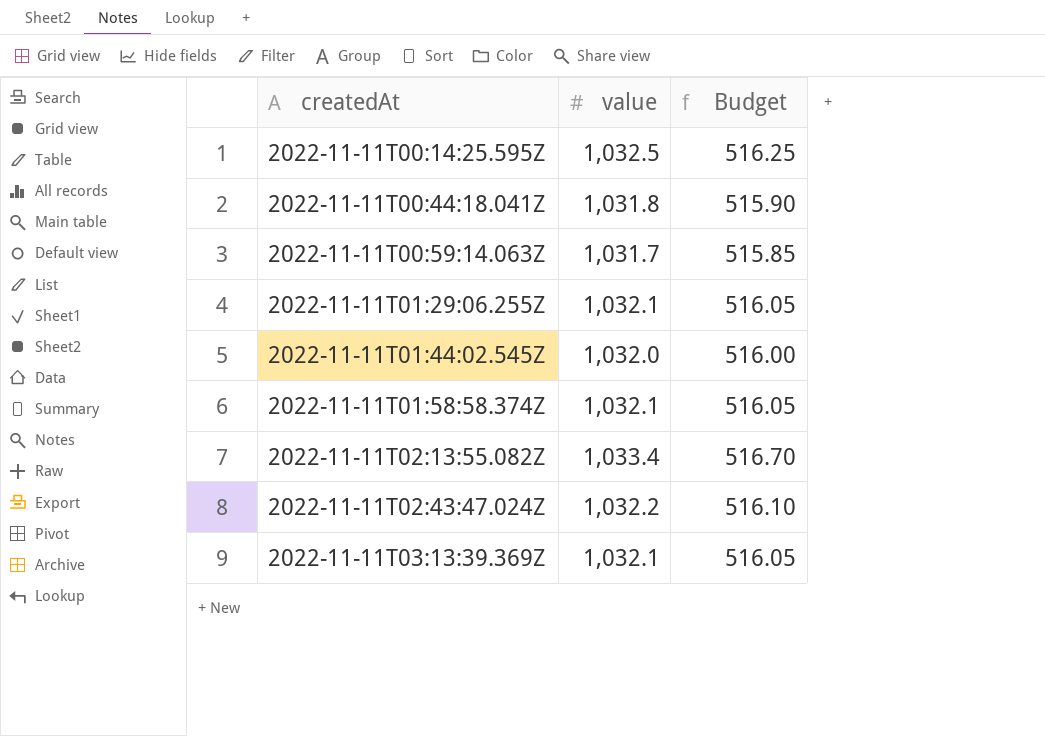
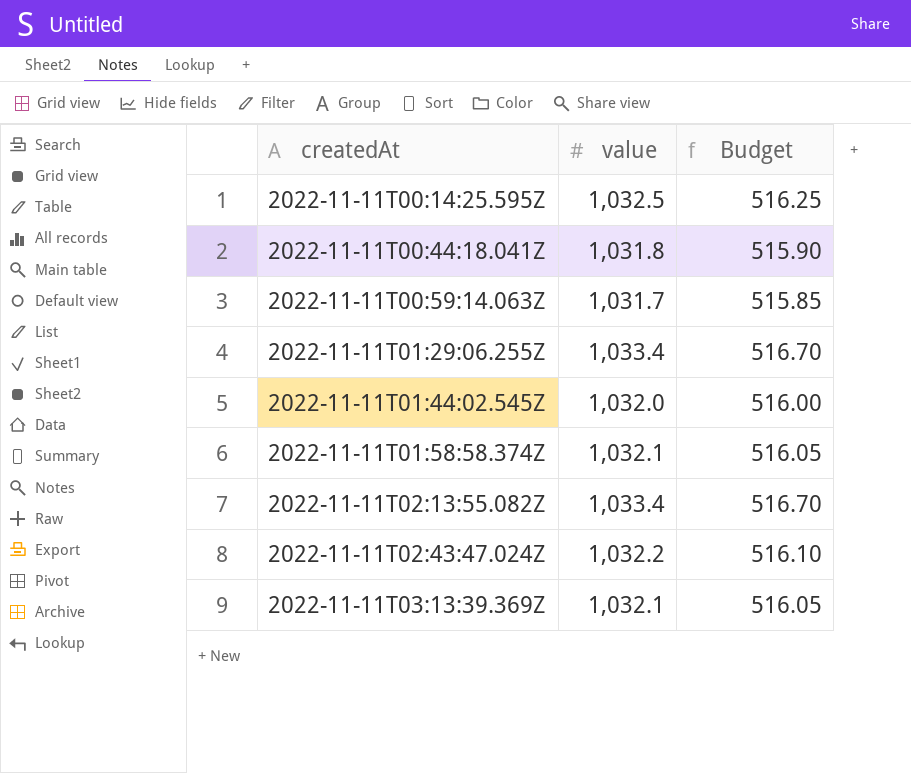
2022-11-11T01:29:06.255Z | value: 1,032.1 -> 1,033.4
2022-11-11T01:29:06.255Z | Budget: 516.05 -> 516.70

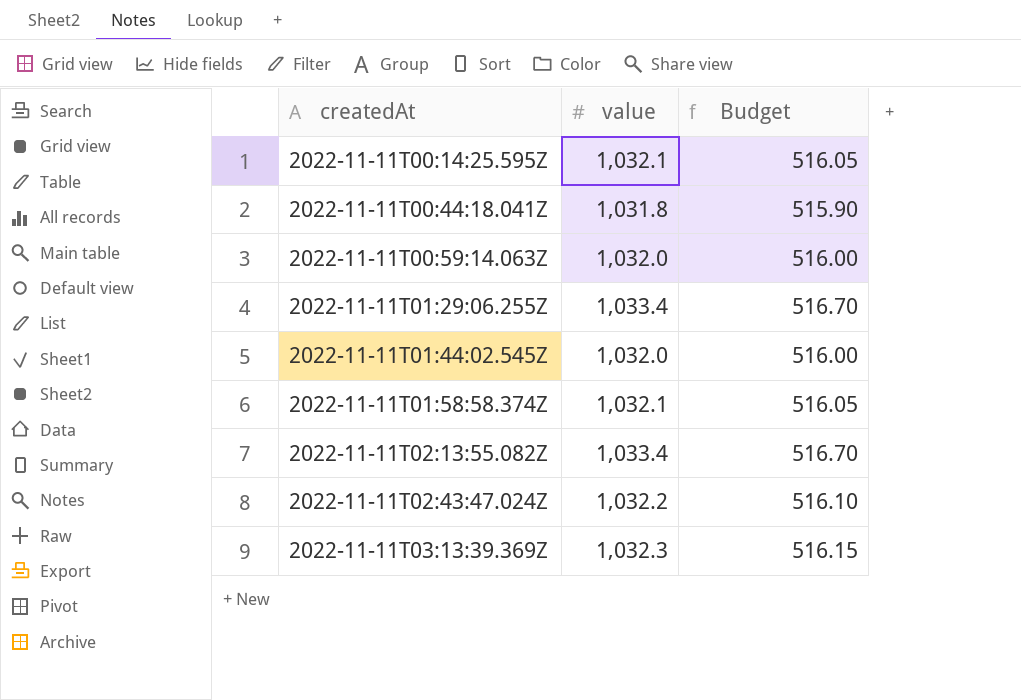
2022-11-11T00:14:25.595Z | value: 1,032.5 -> 1,032.1
2022-11-11T00:14:25.595Z | Budget: 516.25 -> 516.05
2022-11-11T00:59:14.063Z | value: 1,031.7 -> 1,032.0
2022-11-11T00:59:14.063Z | Budget: 515.85 -> 516.00
2022-11-11T03:13:39.369Z | value: 1,032.1 -> 1,032.3
2022-11-11T03:13:39.369Z | Budget: 516.05 -> 516.15

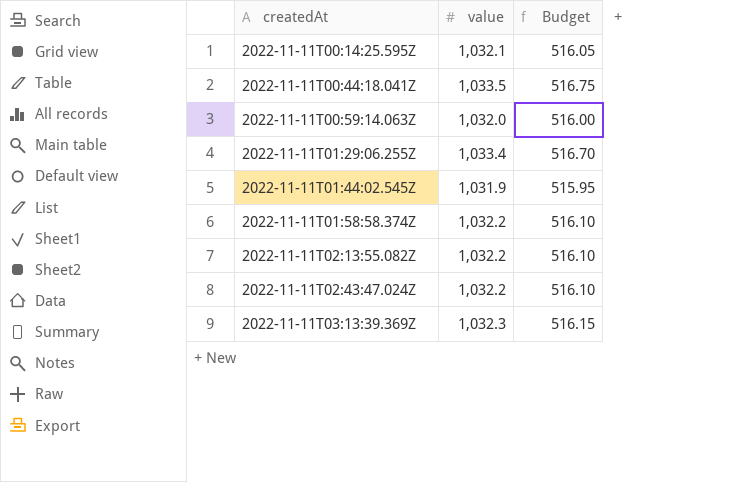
2022-11-11T00:44:18.041Z | value: 1,031.8 -> 1,033.5
2022-11-11T00:44:18.041Z | Budget: 515.90 -> 516.75
2022-11-11T01:44:02.545Z | value: 1,032.0 -> 1,031.9
2022-11-11T01:44:02.545Z | Budget: 516.00 -> 515.95
2022-11-11T01:58:58.374Z | value: 1,032.1 -> 1,032.2
2022-11-11T01:58:58.374Z | Budget: 516.05 -> 516.10
2022-11-11T02:13:55.082Z | value: 1,033.4 -> 1,032.2
2022-11-11T02:13:55.082Z | Budget: 516.70 -> 516.10

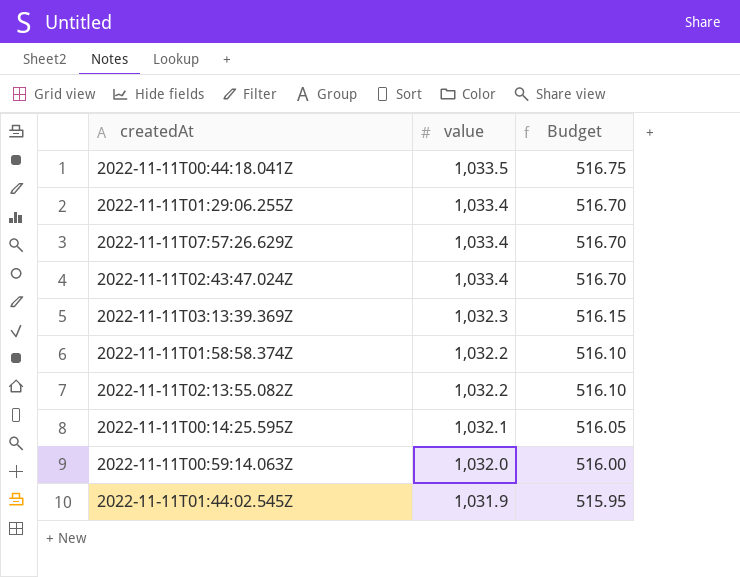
row order: createdAt ascending -> value descending
row 2022-11-11T07:57:26.629Z: none -> 1,033.4 | 516.70
2022-11-11T02:43:47.024Z | value: 1,032.2 -> 1,033.4
2022-11-11T02:43:47.024Z | Budget: 516.10 -> 516.70

